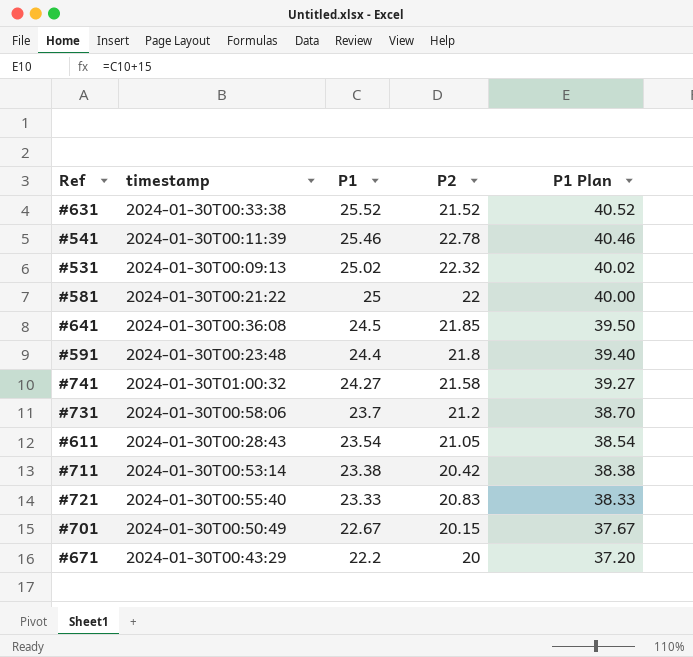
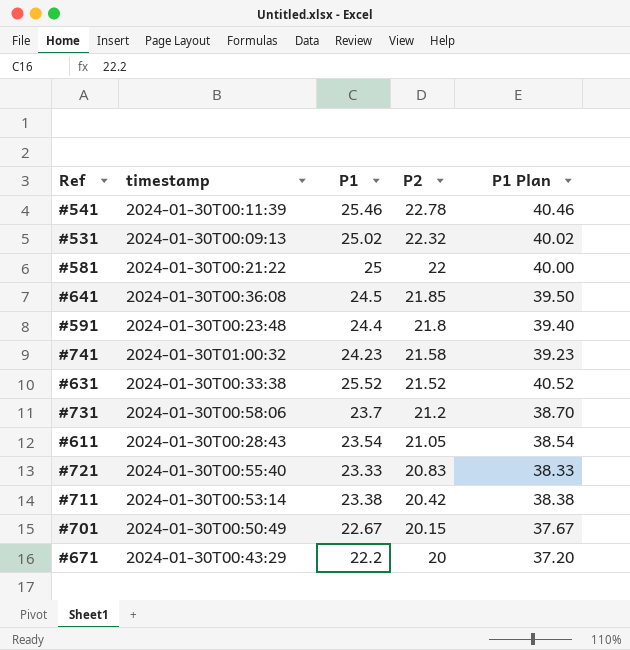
row order: P1 descending -> P2 descending
#741 | P1: 24.27 -> 24.23
#741 | P1 Plan: 39.27 -> 39.23

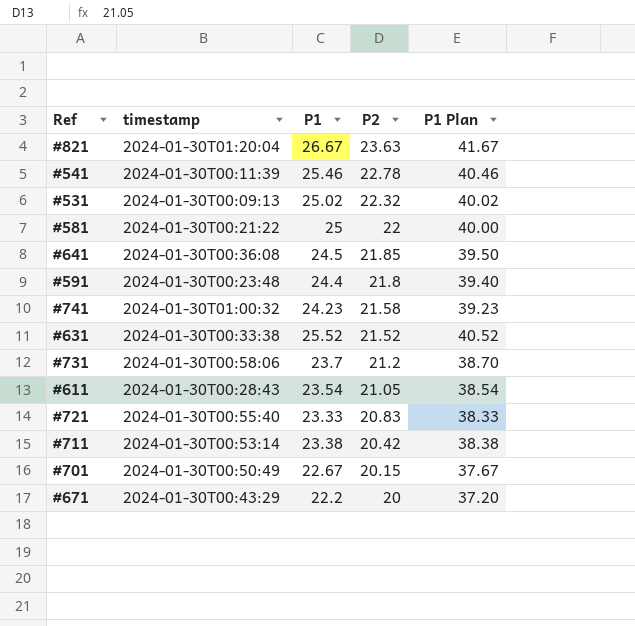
row #821: none -> 2024-01-30T01:20:04 | 26.67 | 23.63 | 41.67

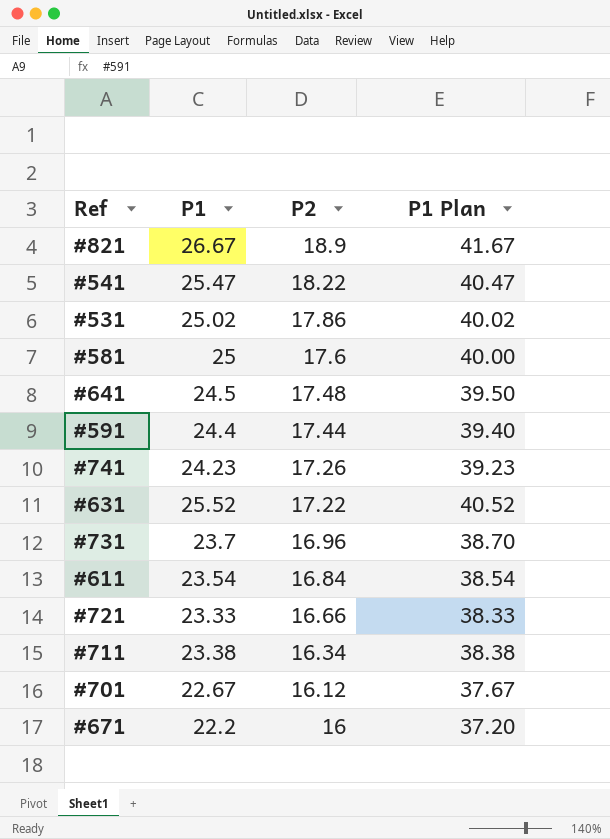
column timestamp | position: 2 -> none
#821 | P2: 23.63 -> 18.9
#541 | P1: 25.46 -> 25.47
#541 | P2: 22.78 -> 18.22
#541 | P1 Plan: 40.46 -> 40.47
#531 | P2: 22.32 -> 17.86
#581 | P2: 22 -> 17.6
#641 | P2: 21.85 -> 17.48
#591 | P2: 21.8 -> 17.44
#741 | P2: 21.58 -> 17.26
#631 | P2: 21.52 -> 17.22
#731 | P2: 21.2 -> 16.96
#611 | P2: 21.05 -> 16.84
#721 | P2: 20.83 -> 16.66
#711 | P2: 20.42 -> 16.34
#701 | P2: 20.15 -> 16.12
#671 | P2: 20 -> 16

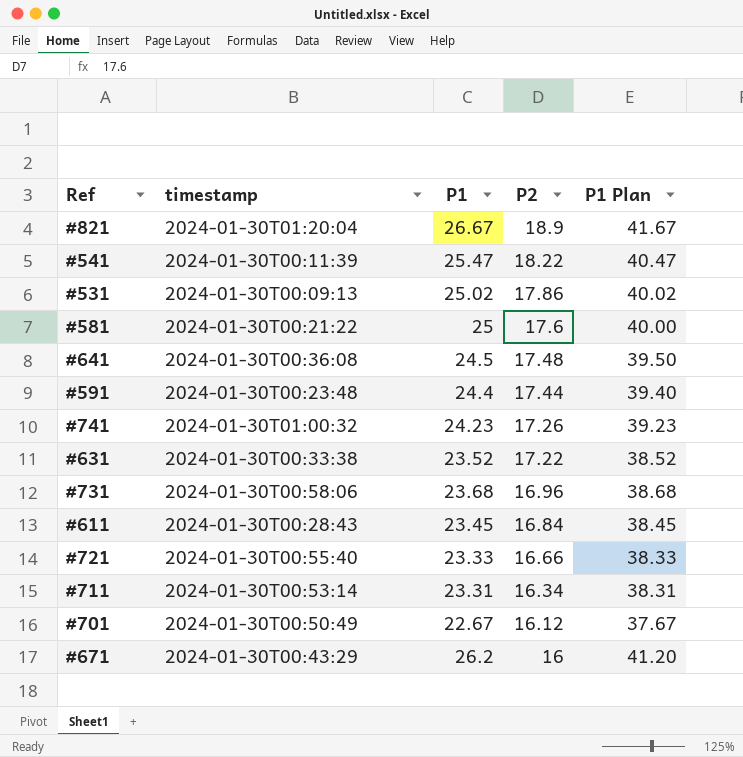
column timestamp | position: none -> 2
#631 | P1: 25.52 -> 23.52
#631 | P1 Plan: 40.52 -> 38.52
#731 | P1: 23.7 -> 23.68
#731 | P1 Plan: 38.70 -> 38.68
#611 | P1: 23.54 -> 23.45
#611 | P1 Plan: 38.54 -> 38.45
#711 | P1: 23.38 -> 23.31
#711 | P1 Plan: 38.38 -> 38.31
#671 | P1: 22.2 -> 26.2
#671 | P1 Plan: 37.20 -> 41.20

